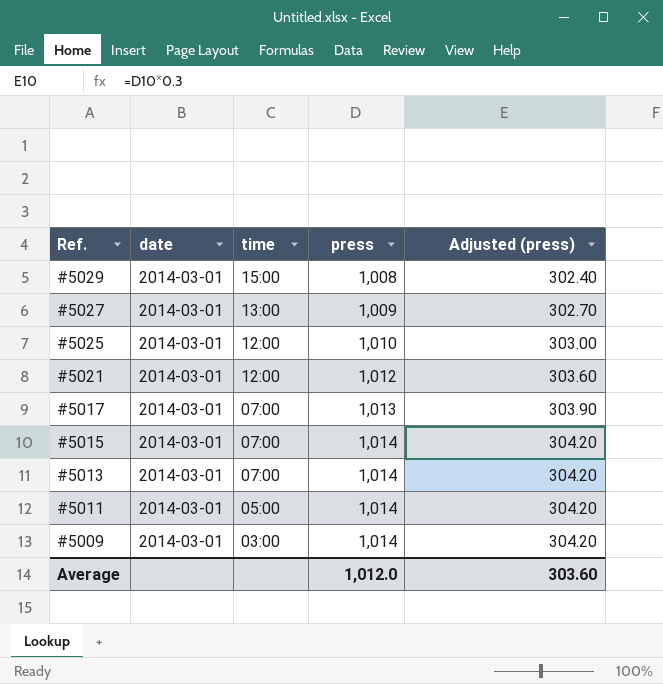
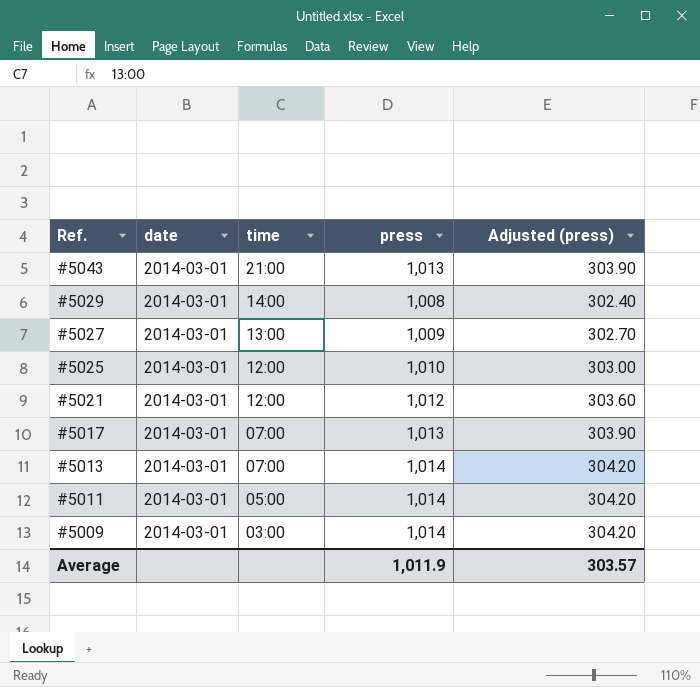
row #5015: 2014-03-01 | 07:00 | 1,014 | 304.20 -> none
row #5043: none -> 2014-03-01 | 21:00 | 1,013 | 303.90
#5029 | time: 15:00 -> 14:00
Average | press: 1,012.0 -> 1,011.9
Average | Adjusted (press): 303.60 -> 303.57

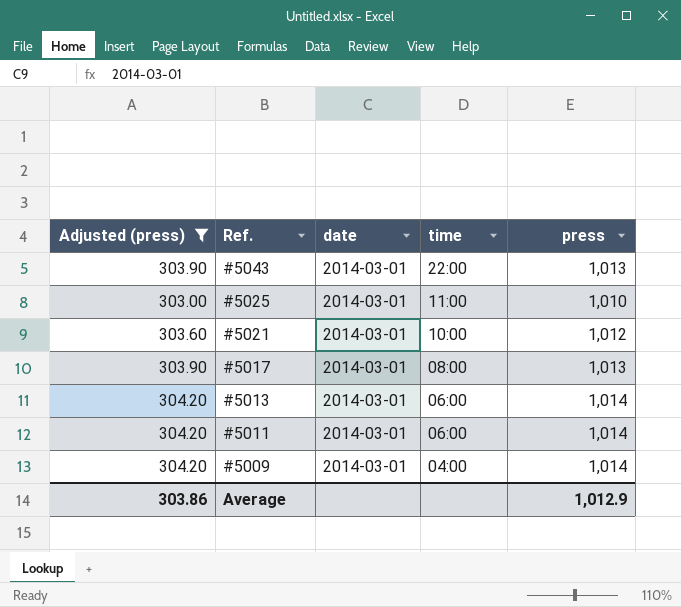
filter: none -> Adjusted (press) >= 303.00
column Adjusted (press) | position: 5 -> 1
#5043 | time: 21:00 -> 22:00
#5025 | time: 12:00 -> 11:00
#5021 | time: 12:00 -> 10:00
#5017 | time: 07:00 -> 08:00
#5013 | time: 07:00 -> 06:00
#5011 | time: 05:00 -> 06:00
#5009 | time: 03:00 -> 04:00
Average | Adjusted (press): 303.57 -> 303.86
Average | press: 1,011.9 -> 1,012.9

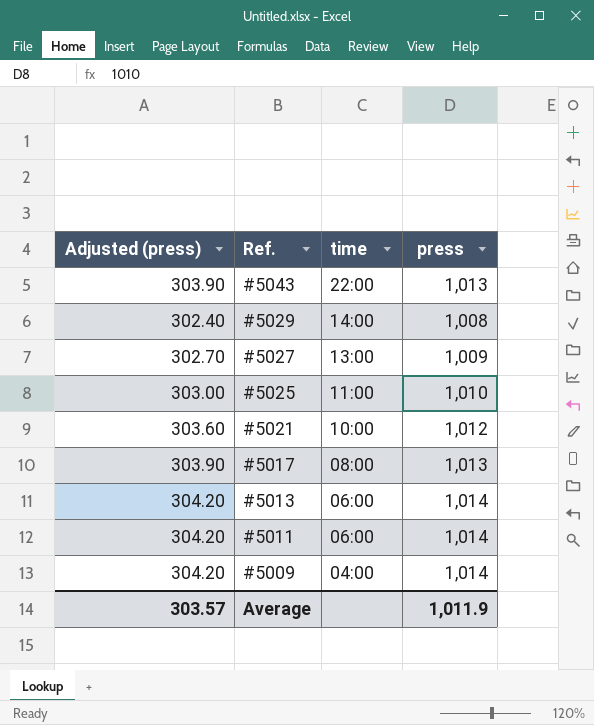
filter: Adjusted (press) >= 303.00 -> none
column date | position: 3 -> none
Average | Adjusted (press): 303.86 -> 303.57
Average | press: 1,012.9 -> 1,011.9

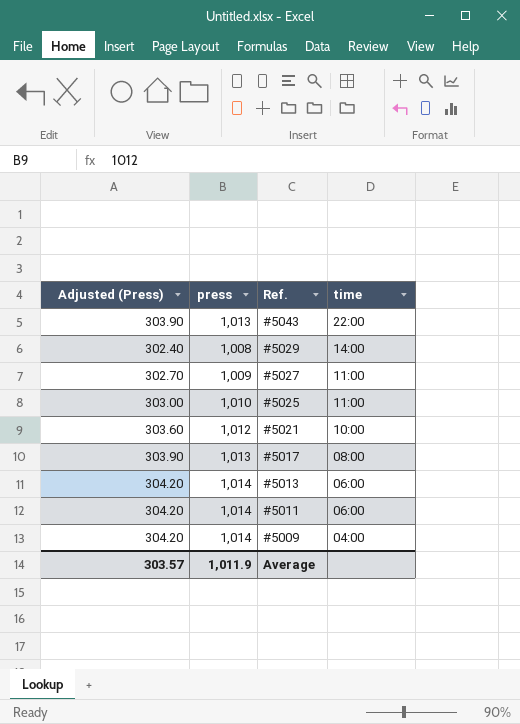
column name: Adjusted (press) -> Adjusted (Press)
column press | position: 4 -> 2
#5027 | time: 13:00 -> 11:00

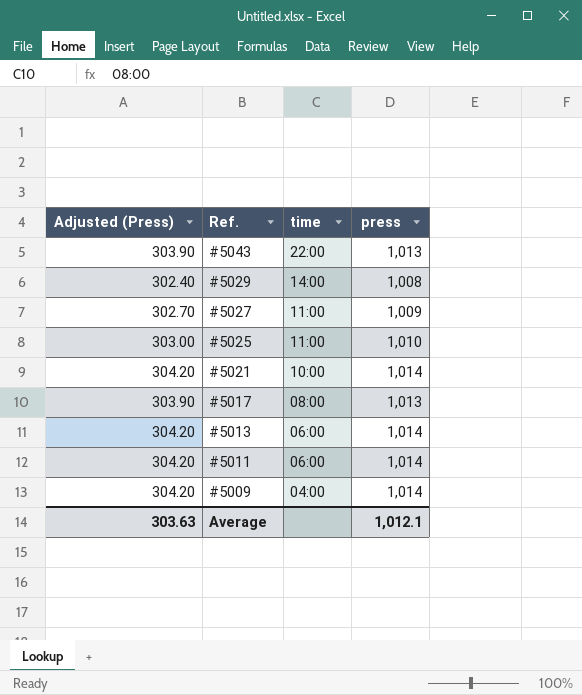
column press | position: 2 -> 4
#5021 | Adjusted (Press): 303.60 -> 304.20
#5021 | press: 1,012 -> 1,014
Average | Adjusted (Press): 303.57 -> 303.63
Average | press: 1,011.9 -> 1,012.1

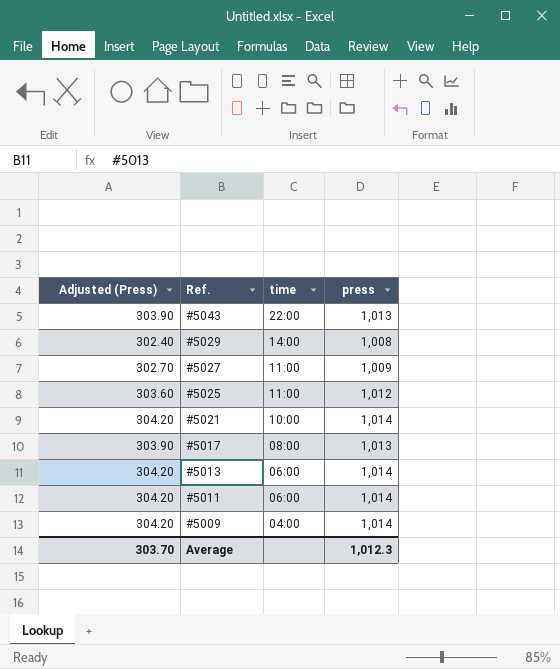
#5025 | Adjusted (Press): 303.00 -> 303.60
#5025 | press: 1,010 -> 1,012
Average | Adjusted (Press): 303.63 -> 303.70
Average | press: 1,012.1 -> 1,012.3

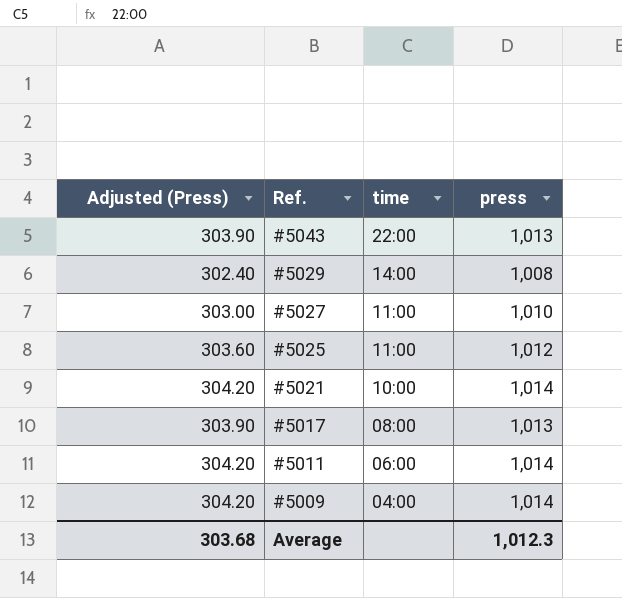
row #5013: 304.20 | 06:00 | 1,014 -> none
#5027 | Adjusted (Press): 302.70 -> 303.00
#5027 | press: 1,009 -> 1,010
Average | Adjusted (Press): 303.70 -> 303.68

